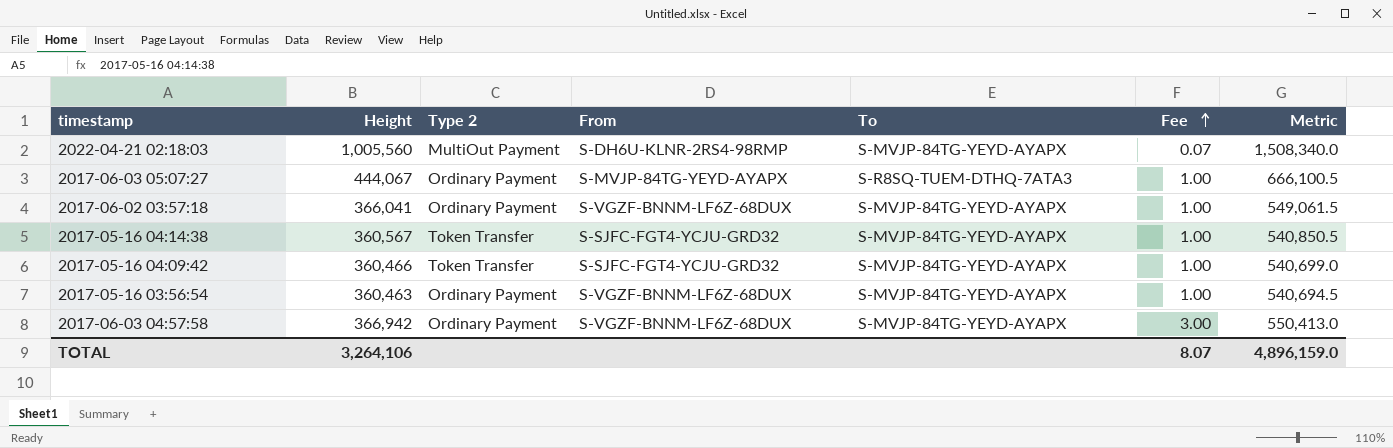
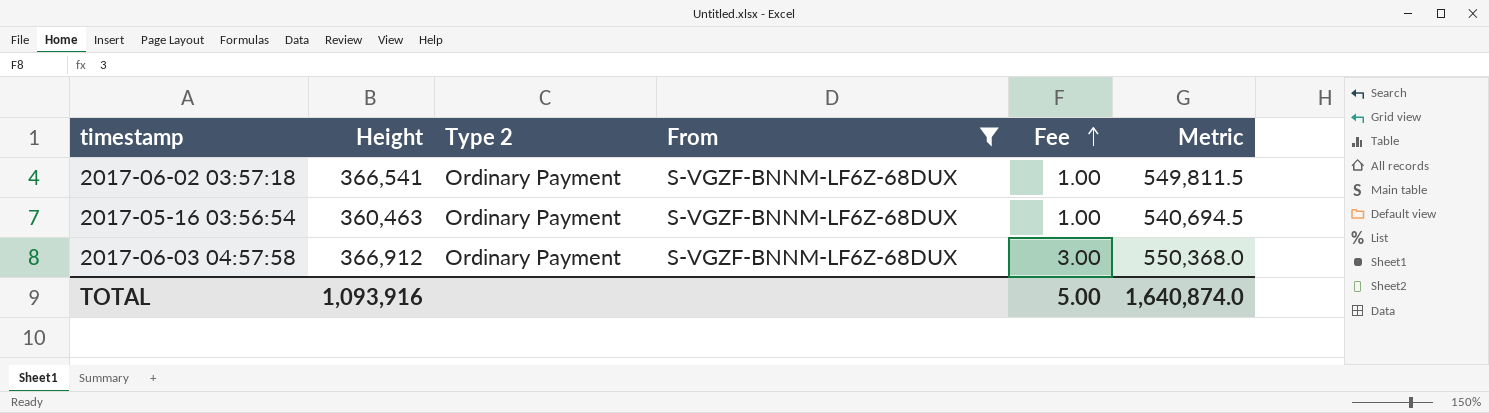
filter: none -> From = S-VGZF-BNNM-LF6Z-68DUX
column To | position: 5 -> none
2017-06-02 03:57:18 | Height: 366,041 -> 366,541
2017-06-02 03:57:18 | Metric: 549,061.5 -> 549,811.5
2017-06-03 04:57:58 | Height: 366,942 -> 366,912
2017-06-03 04:57:58 | Metric: 550,413.0 -> 550,368.0
TOTAL | Height: 3,264,106 -> 1,093,916
TOTAL | Fee: 8.07 -> 5.00
TOTAL | Metric: 4,896,159.0 -> 1,640,874.0

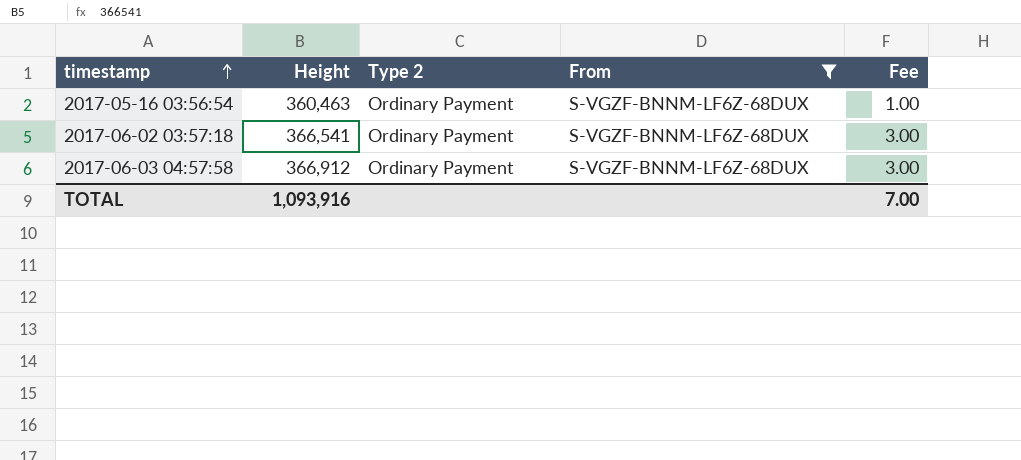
row order: Fee ascending -> timestamp ascending
column Metric | formula: [Height] * 1.5 -> none
2017-06-02 03:57:18 | Fee: 1.00 -> 3.00
TOTAL | Fee: 5.00 -> 7.00

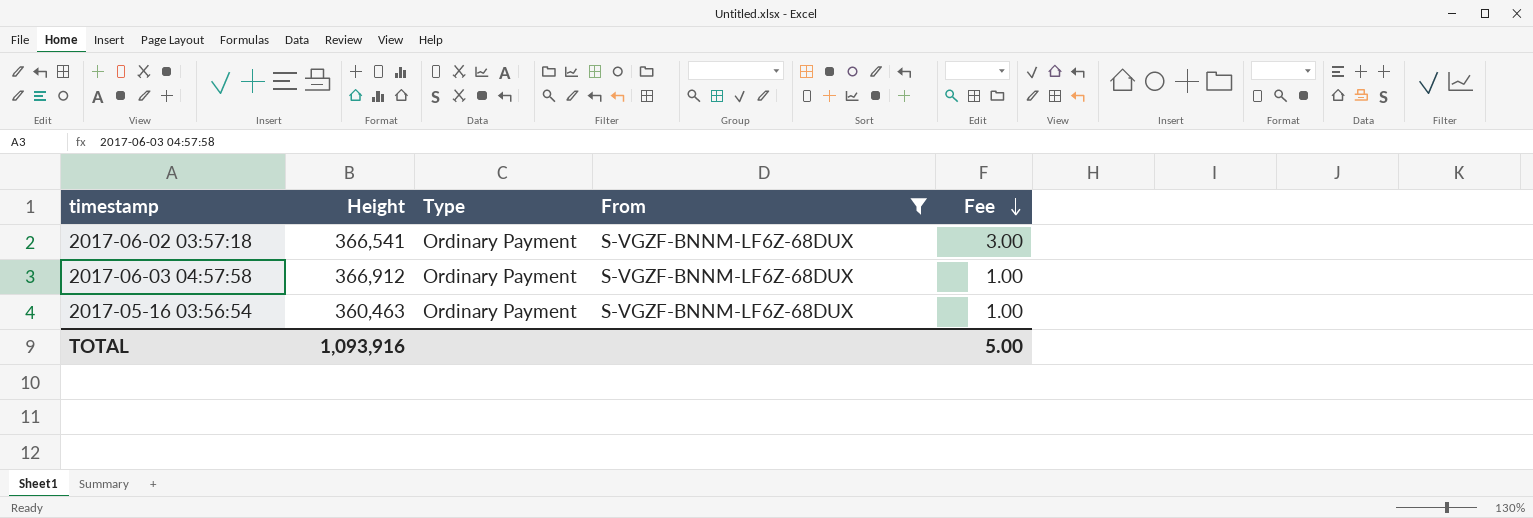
row order: timestamp ascending -> Fee descending
column name: Type 2 -> Type
2017-06-03 04:57:58 | Fee: 3.00 -> 1.00
TOTAL | Fee: 7.00 -> 5.00

